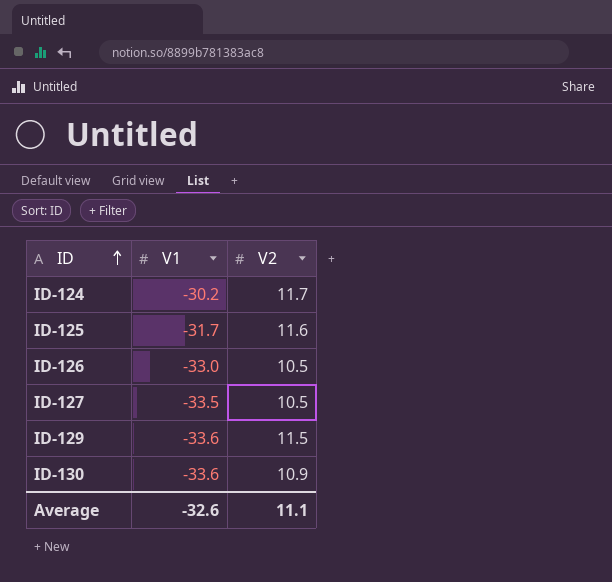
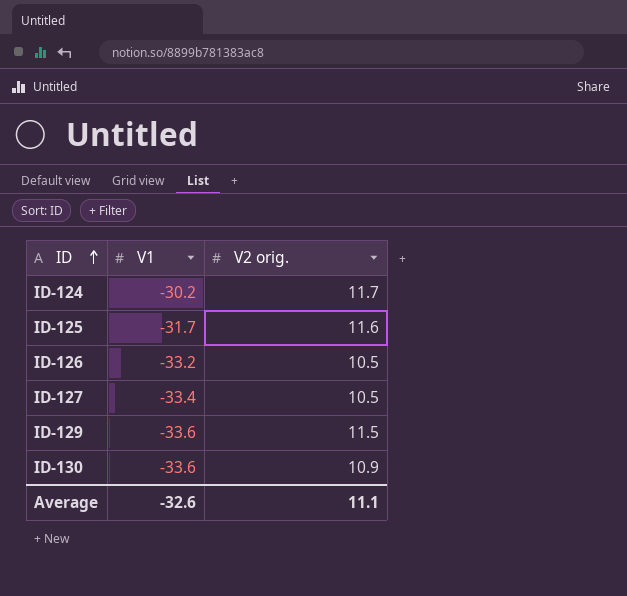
column name: V2 -> V2 orig.
ID-126 | V1: -33.0 -> -33.2
ID-127 | V1: -33.5 -> -33.4

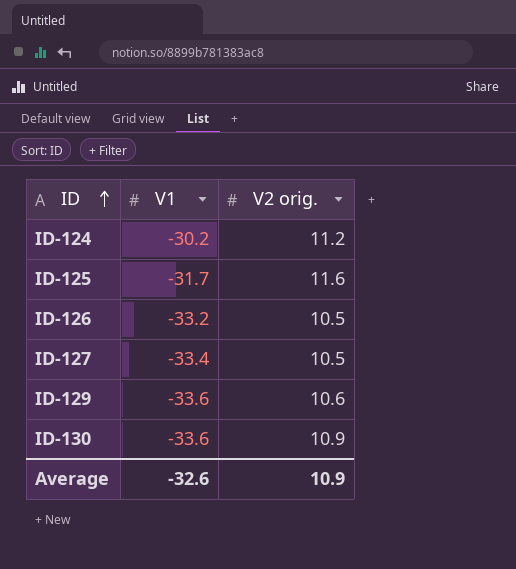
ID-124 | V2 orig.: 11.7 -> 11.2
ID-129 | V2 orig.: 11.5 -> 10.6
Average | V2 orig.: 11.1 -> 10.9

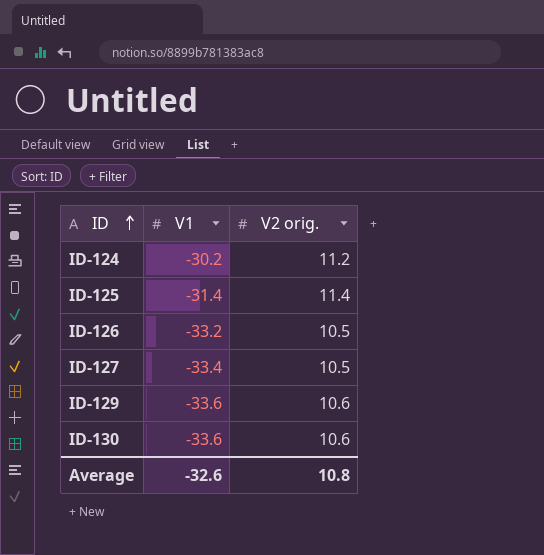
ID-125 | V1: -31.7 -> -31.4
ID-125 | V2 orig.: 11.6 -> 11.4
ID-130 | V2 orig.: 10.9 -> 10.6
Average | V2 orig.: 10.9 -> 10.8

